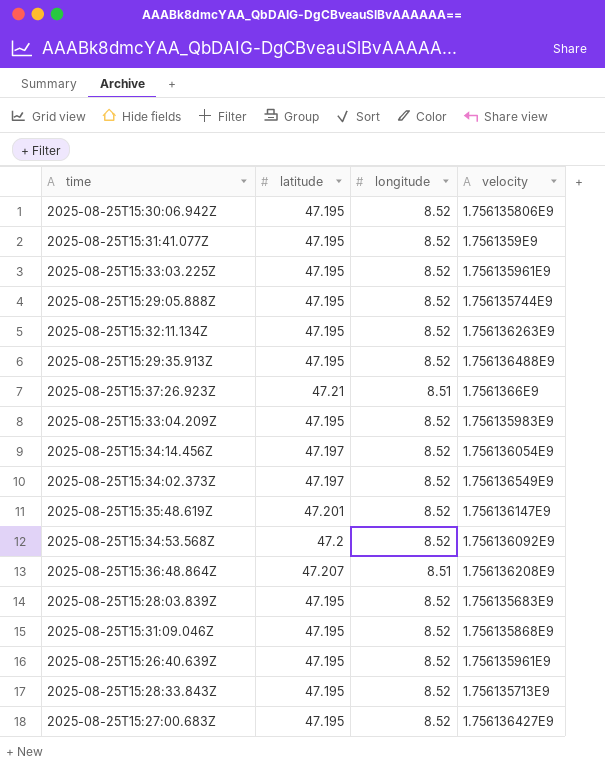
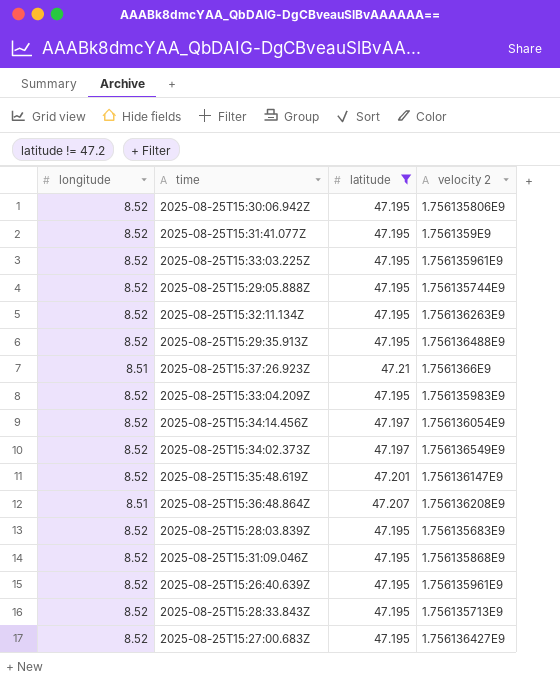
filter: none -> latitude != 47.2
column longitude | position: 3 -> 1
column name: velocity -> velocity 2

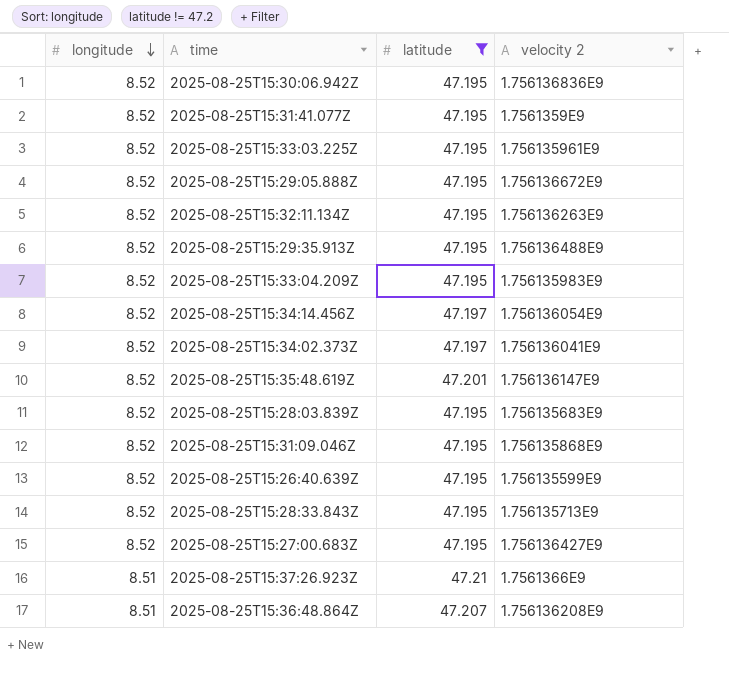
row order: none -> longitude descending
2025-08-25T15:30:06.942Z | velocity 2: 1.756135806E9 -> 1.756136836E9
2025-08-25T15:29:05.888Z | velocity 2: 1.756135744E9 -> 1.756136672E9
2025-08-25T15:34:02.373Z | velocity 2: 1.756136549E9 -> 1.756136041E9
2025-08-25T15:26:40.639Z | velocity 2: 1.756135961E9 -> 1.756135599E9

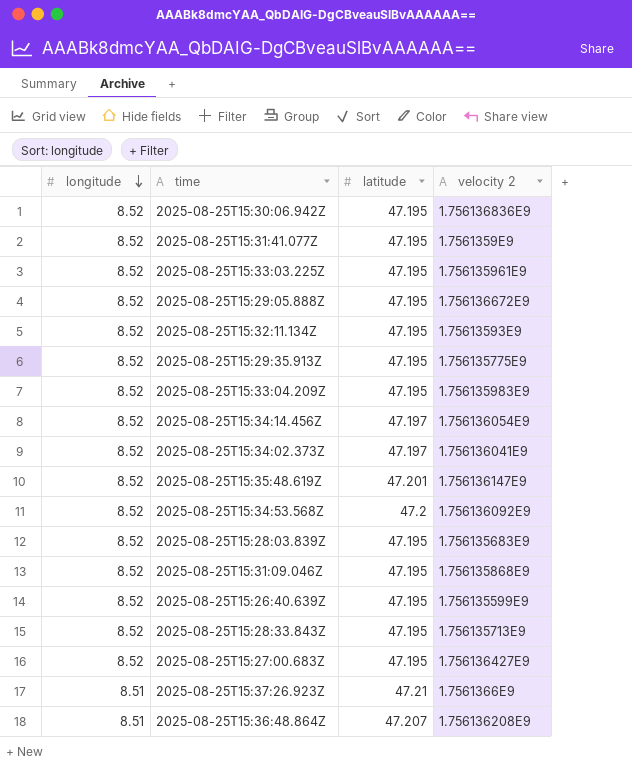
filter: latitude != 47.2 -> none
2025-08-25T15:32:11.134Z | velocity 2: 1.756136263E9 -> 1.75613593E9
2025-08-25T15:29:35.913Z | velocity 2: 1.756136488E9 -> 1.756135775E9

